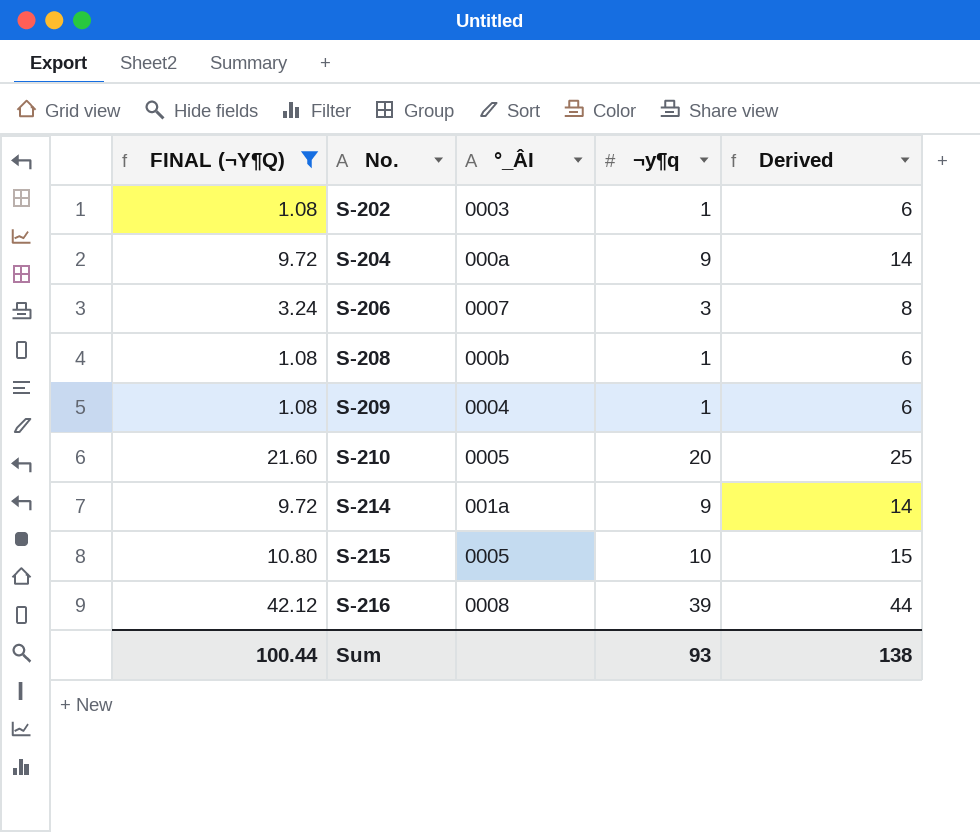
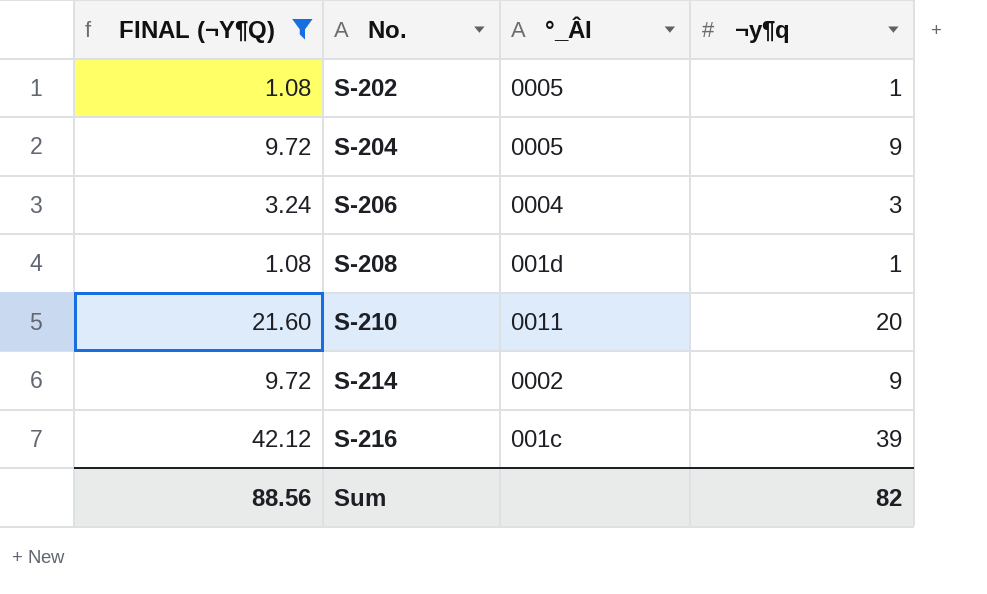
column Derived | formula: [¬y¶q] + 5 -> none
row S-209: 1.08 | 0004 | 1 | 6 -> none
row S-215: 10.80 | 0005 | 10 | 15 -> none
S-202 | °_ÂI: 0003 -> 0005
S-204 | °_ÂI: 000a -> 0005
S-206 | °_ÂI: 0007 -> 0004
S-208 | °_ÂI: 000b -> 001d
S-210 | °_ÂI: 0005 -> 0011
S-214 | °_ÂI: 001a -> 0002
S-216 | °_ÂI: 0008 -> 001c
Sum | FINAL (¬Y¶Q): 100.44 -> 88.56
Sum | ¬y¶q: 93 -> 82

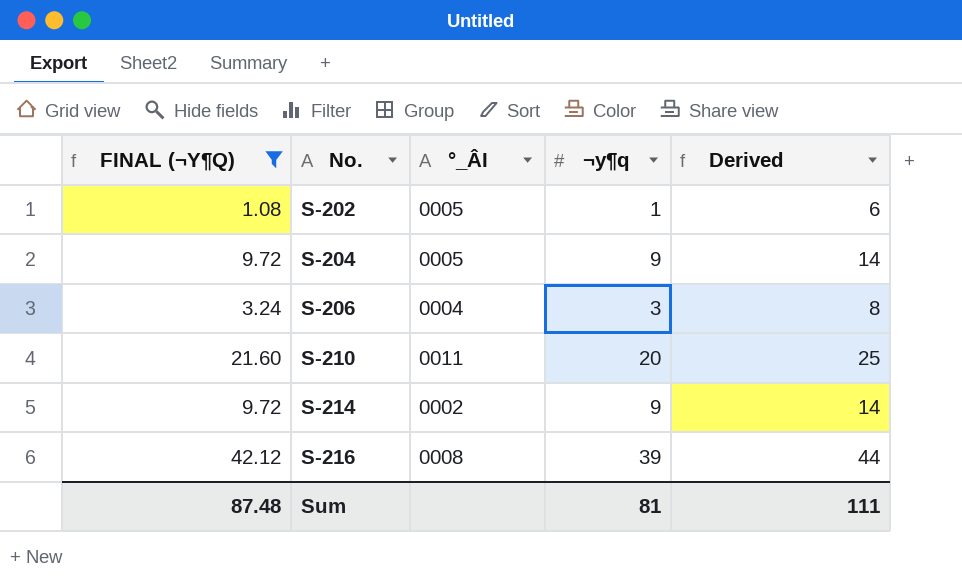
column Derived | formula: none -> [¬y¶q] + 5
row S-208: 1.08 | 001d | 1 -> none
S-216 | °_ÂI: 001c -> 0008
Sum | FINAL (¬Y¶Q): 88.56 -> 87.48
Sum | ¬y¶q: 82 -> 81

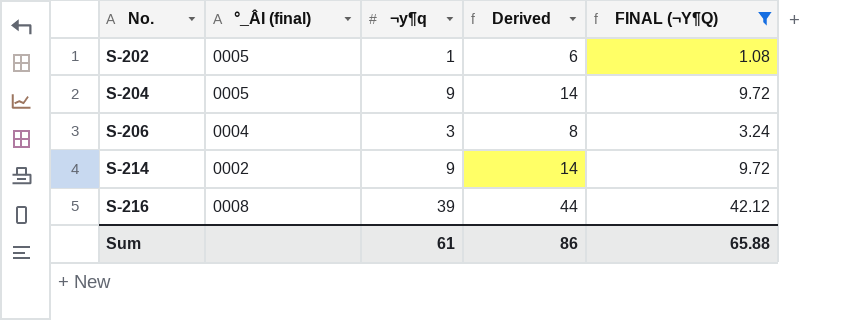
column name: °_ÂI -> °_ÂI (final)
column FINAL (¬Y¶Q) | position: 1 -> 5
row S-210: 21.60 | 0011 | 20 | 25 -> none
Sum | ¬y¶q: 81 -> 61
Sum | Derived: 111 -> 86
Sum | FINAL (¬Y¶Q): 87.48 -> 65.88

